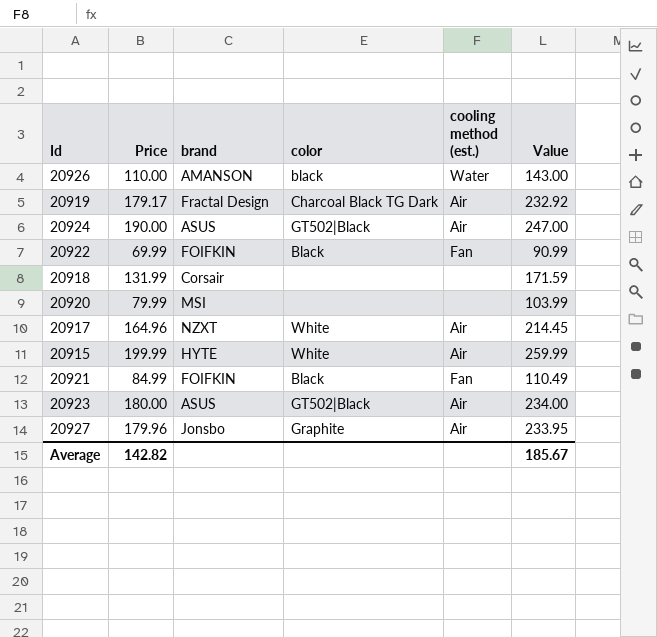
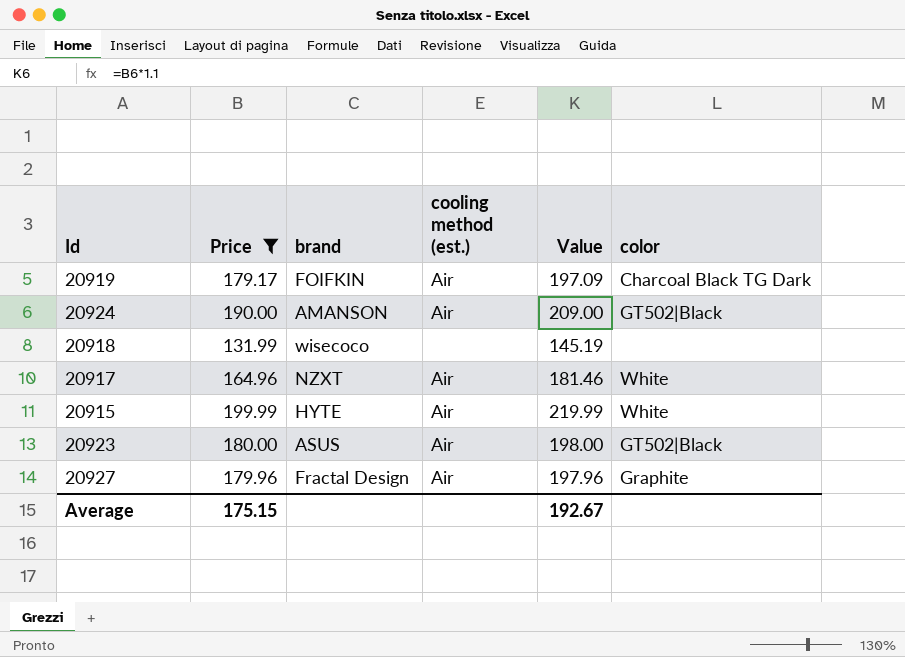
filter: none -> Price >= 131.99
column Value | formula: [Price] * 1.3 -> [Price] * 1.1
column color | position: 4 -> 6
20919 | brand: Fractal Design -> FOIFKIN
20924 | brand: ASUS -> AMANSON
20918 | brand: Corsair -> wisecoco
20927 | brand: Jonsbo -> Fractal Design
Average | Price: 142.82 -> 175.15
Average | Value: 185.67 -> 192.67

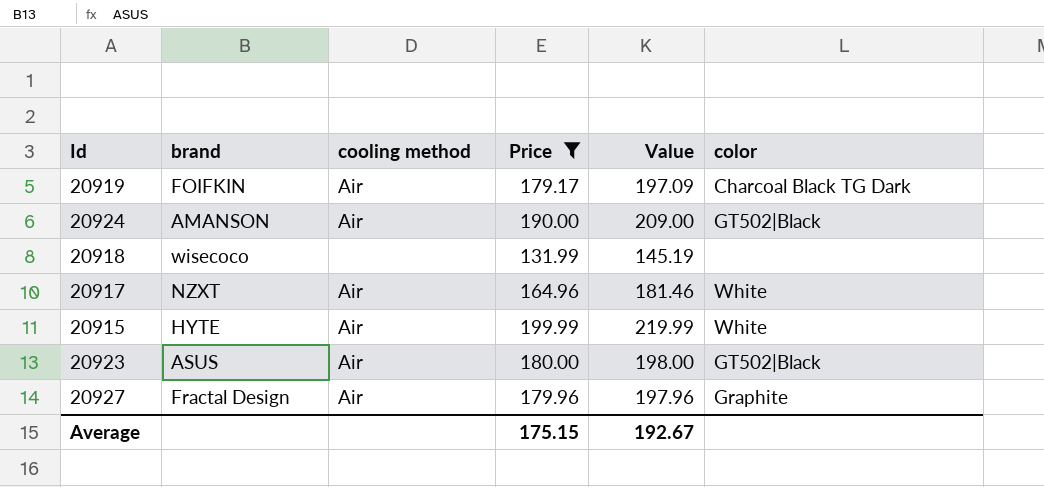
column name: cooling method (est.) -> cooling method
column Price | position: 2 -> 4

